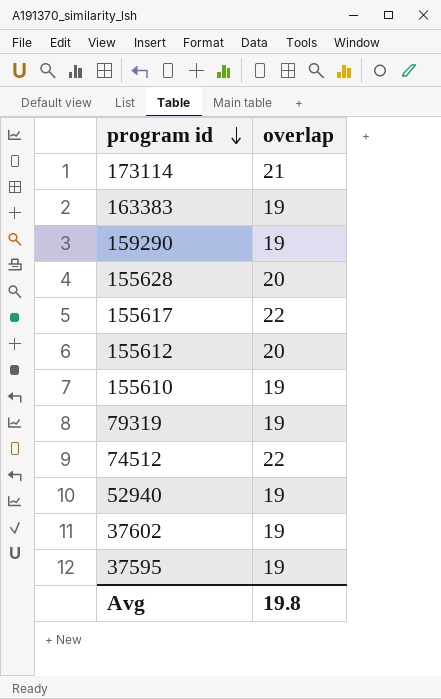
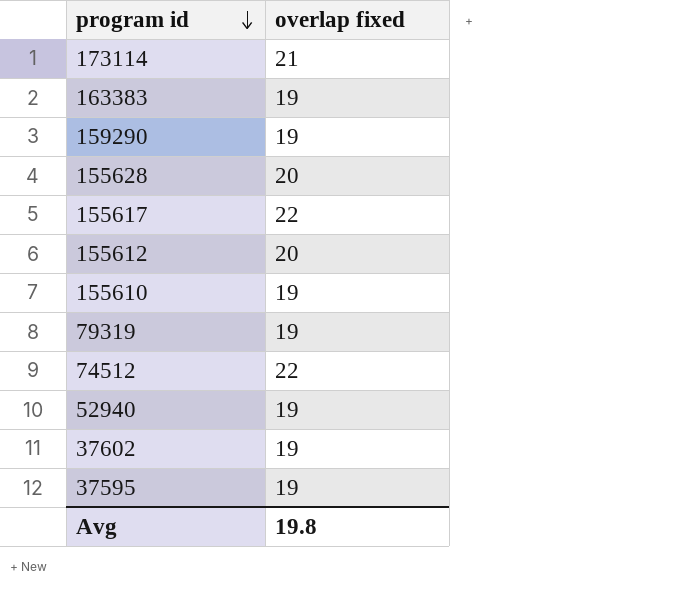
column name: overlap -> overlap fixed

